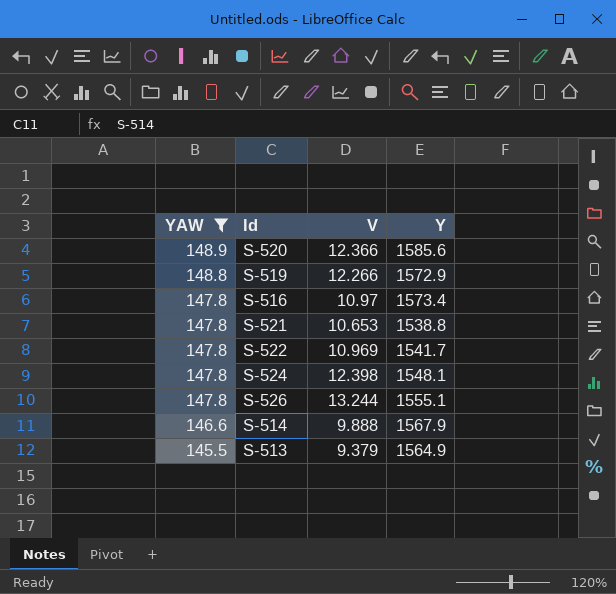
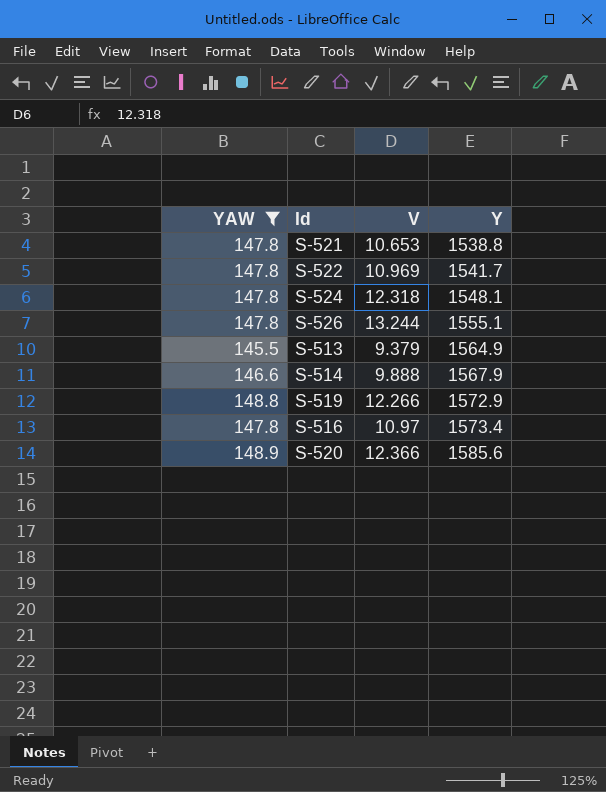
row order: YAW descending -> Y ascending
S-524 | V: 12.398 -> 12.318

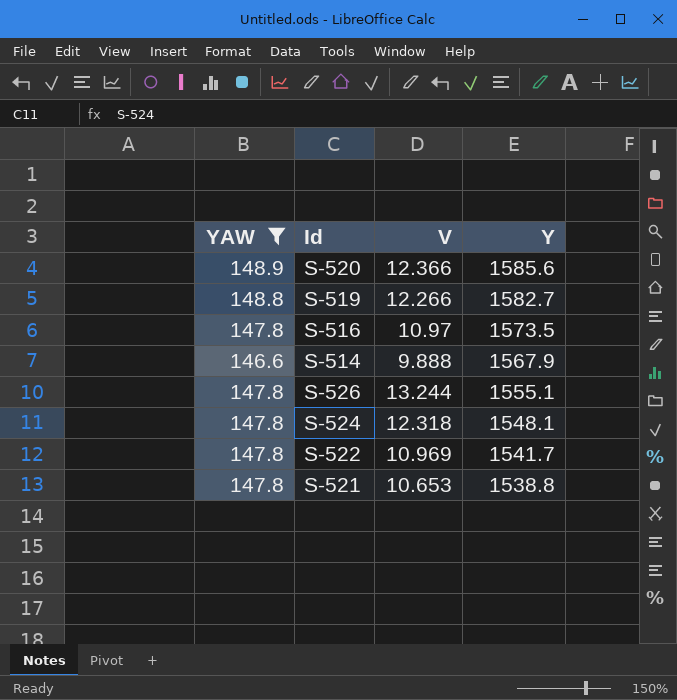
row order: Y ascending -> Y descending
row S-513: 145.5 | 9.379 | 1564.9 -> none
S-519 | Y: 1572.9 -> 1582.7
S-516 | Y: 1573.4 -> 1573.5

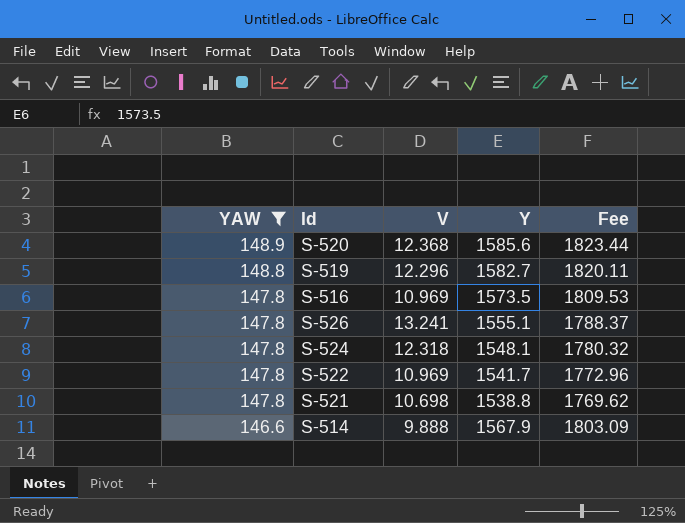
row order: Y descending -> YAW descending
column Fee | formula: none -> [Y] * 1.15
S-520 | V: 12.366 -> 12.368
S-519 | V: 12.266 -> 12.296
S-516 | V: 10.97 -> 10.969
S-526 | V: 13.244 -> 13.241
S-521 | V: 10.653 -> 10.698

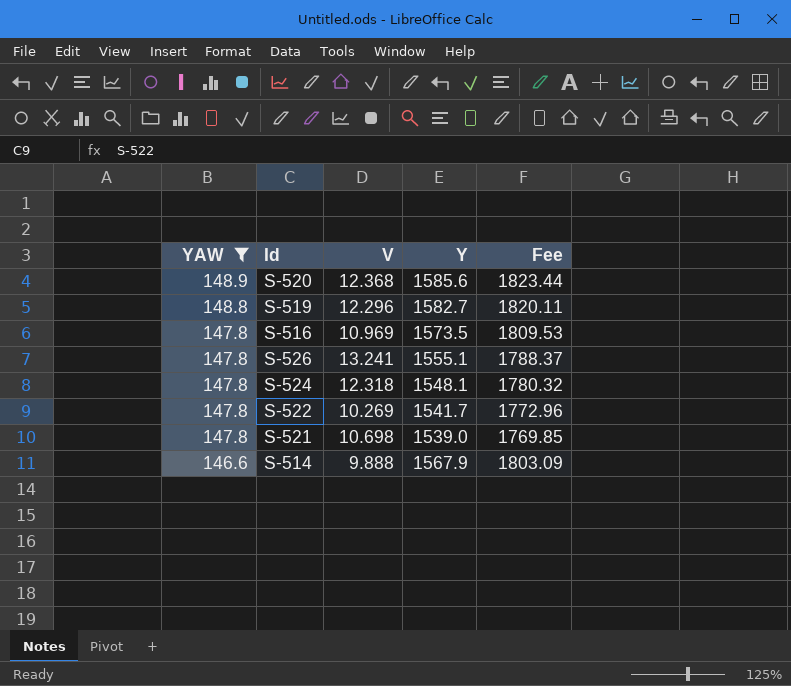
S-522 | V: 10.969 -> 10.269
S-521 | Y: 1538.8 -> 1539.0
S-521 | Fee: 1769.62 -> 1769.85

